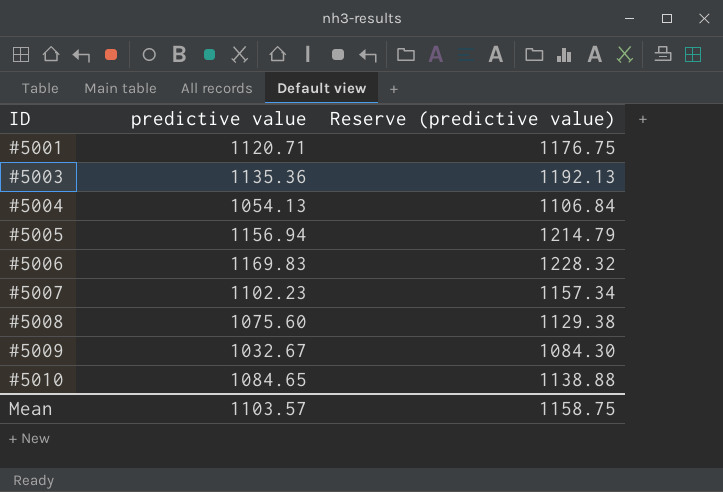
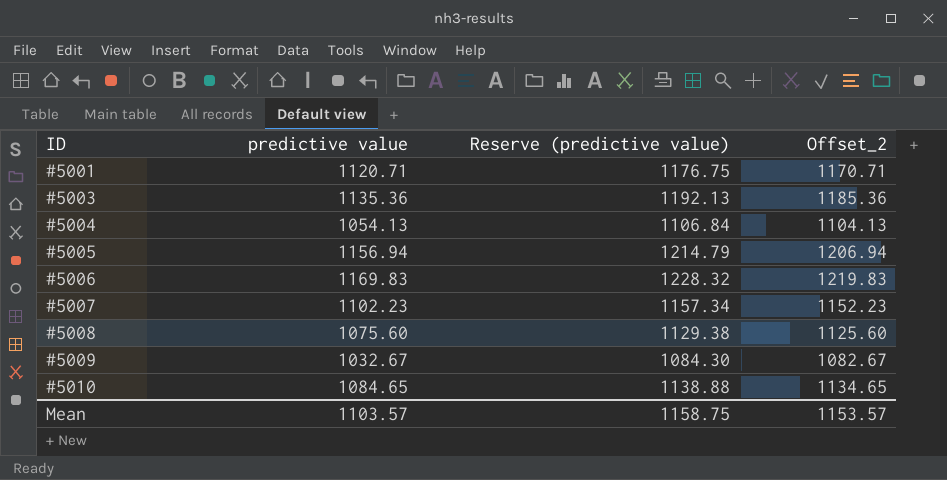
column Offset_2 | formula: none -> [predictive value] + 50

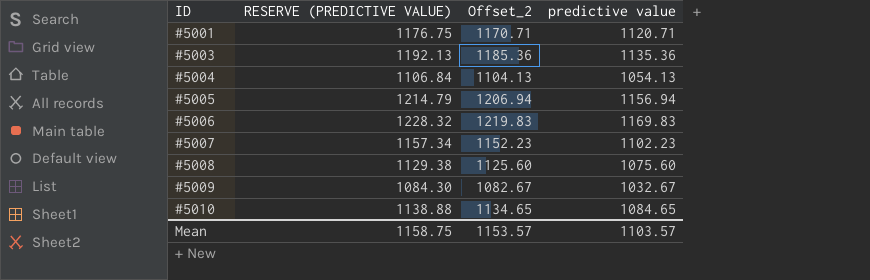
column name: Reserve (predictive value) -> RESERVE (PREDICTIVE VALUE)
column predictive value | position: 2 -> 4

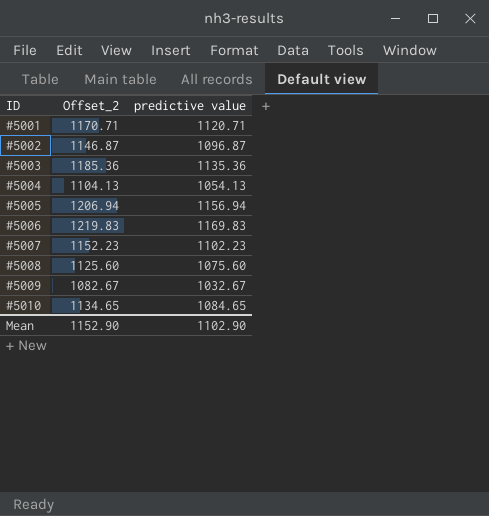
column RESERVE (PREDICTIVE VALUE) | formula: [predictive value] * 1.05 -> none
row #5002: none -> 1146.87 | 1096.87
Mean | Offset_2: 1153.57 -> 1152.90
Mean | predictive value: 1103.57 -> 1102.90

